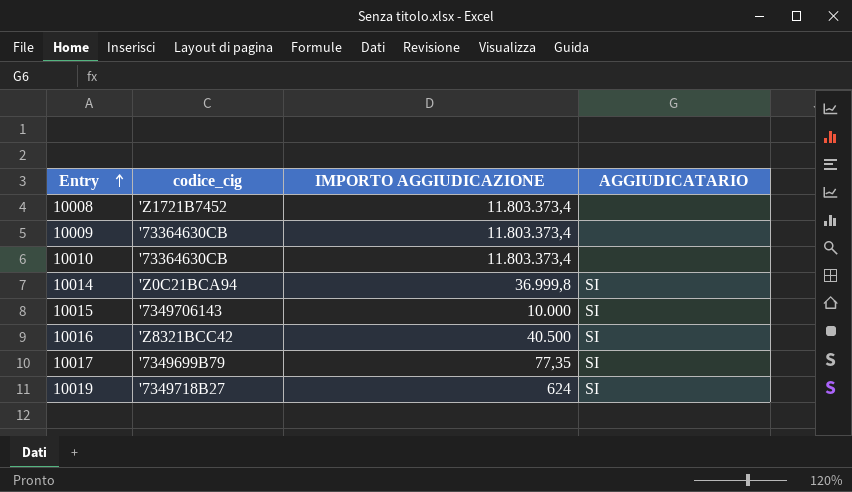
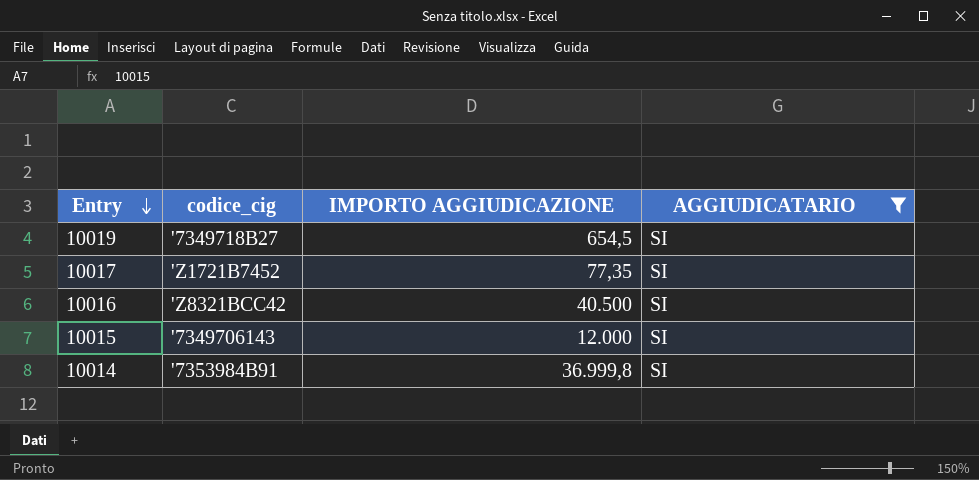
filter: none -> AGGIUDICATARIO = SI
row order: Entry ascending -> Entry descending
10019 | IMPORTO AGGIUDICAZIONE: 624 -> 654,5
10017 | codice_cig: '7349699B79 -> 'Z1721B7452
10015 | IMPORTO AGGIUDICAZIONE: 10.000 -> 12.000
10014 | codice_cig: 'Z0C21BCA94 -> '7353984B91

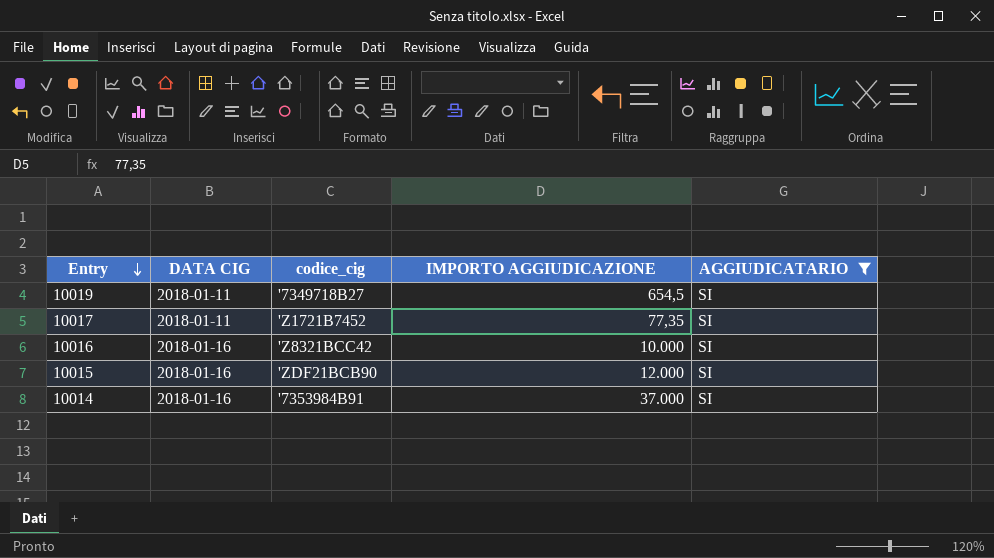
column DATA CIG | position: none -> 2
10016 | IMPORTO AGGIUDICAZIONE: 40.500 -> 10.000
10015 | codice_cig: '7349706143 -> 'ZDF21BCB90
10014 | IMPORTO AGGIUDICAZIONE: 36.999,8 -> 37.000

